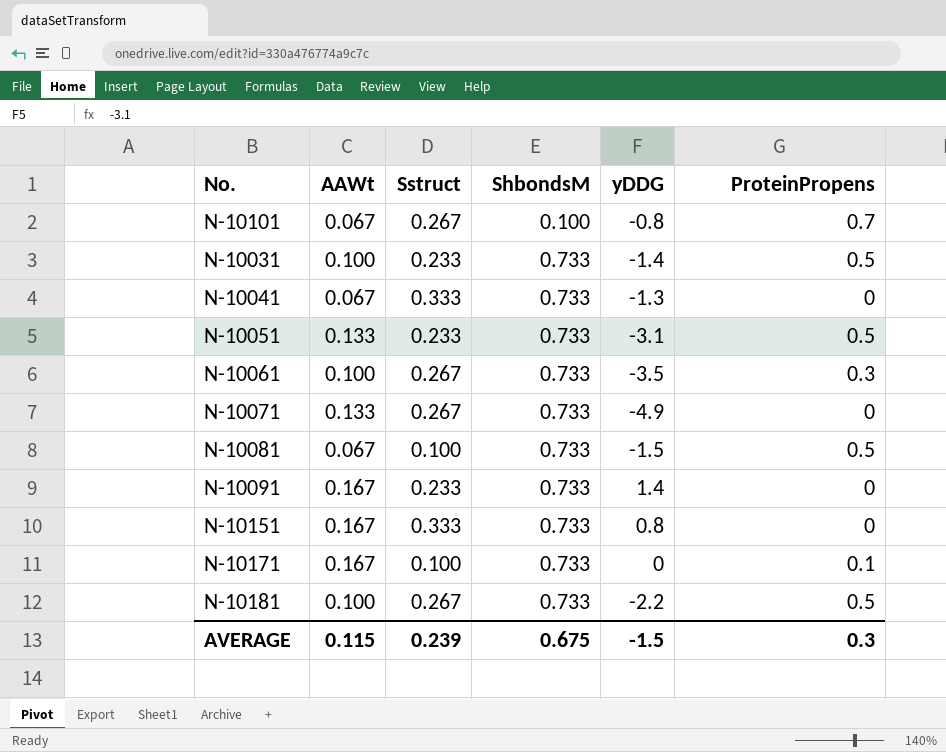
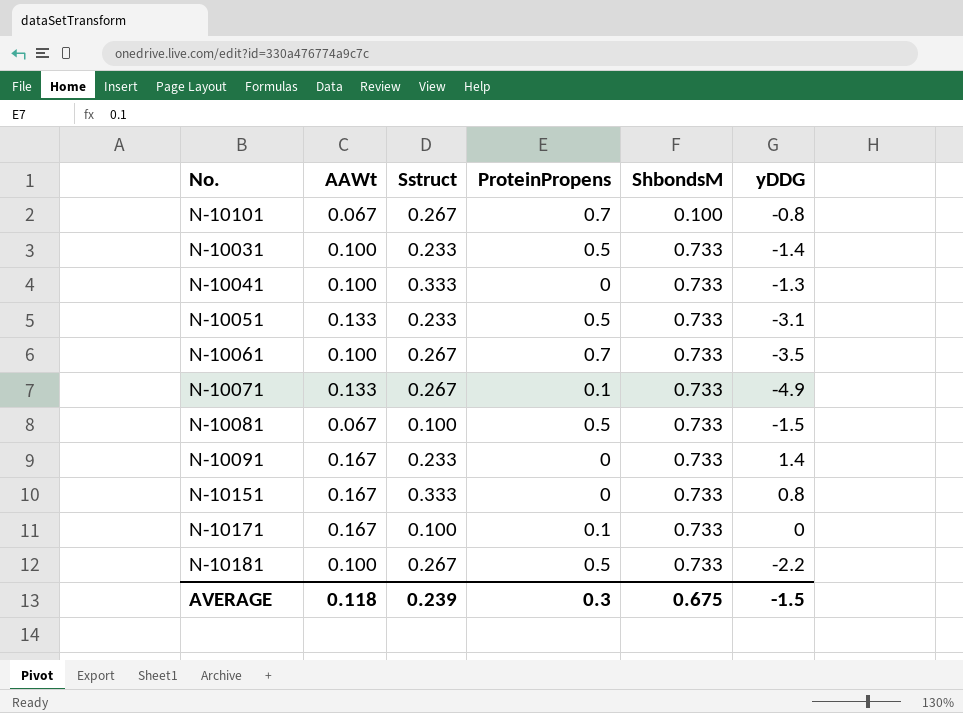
column ProteinPropens | position: 6 -> 4
N-10041 | AAWt: 0.067 -> 0.100
N-10061 | ProteinPropens: 0.3 -> 0.7
N-10071 | ProteinPropens: 0 -> 0.1
AVERAGE | AAWt: 0.115 -> 0.118

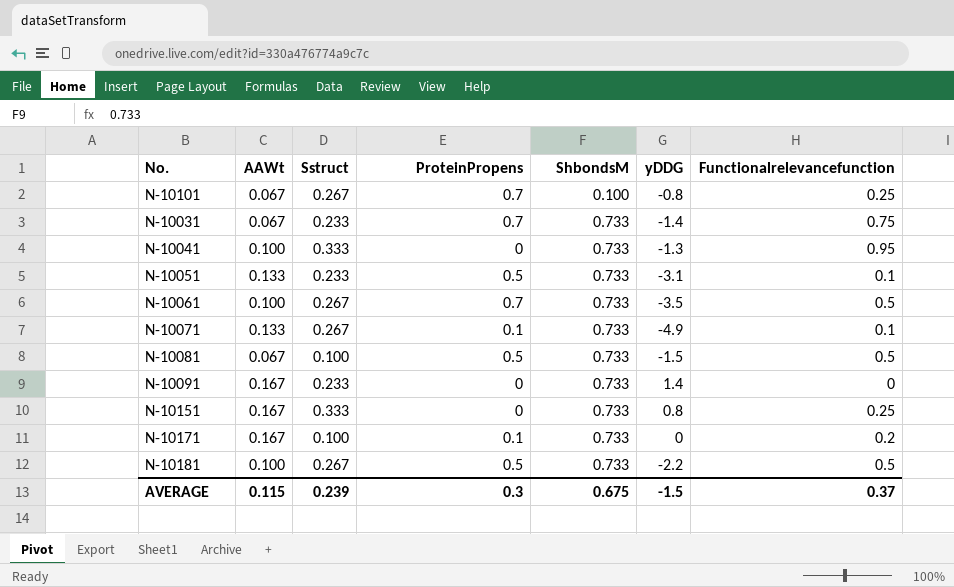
column Functionalrelevancefunction | position: none -> 7
N-10031 | AAWt: 0.100 -> 0.067
N-10031 | ProteinPropens: 0.5 -> 0.7
AVERAGE | AAWt: 0.118 -> 0.115

